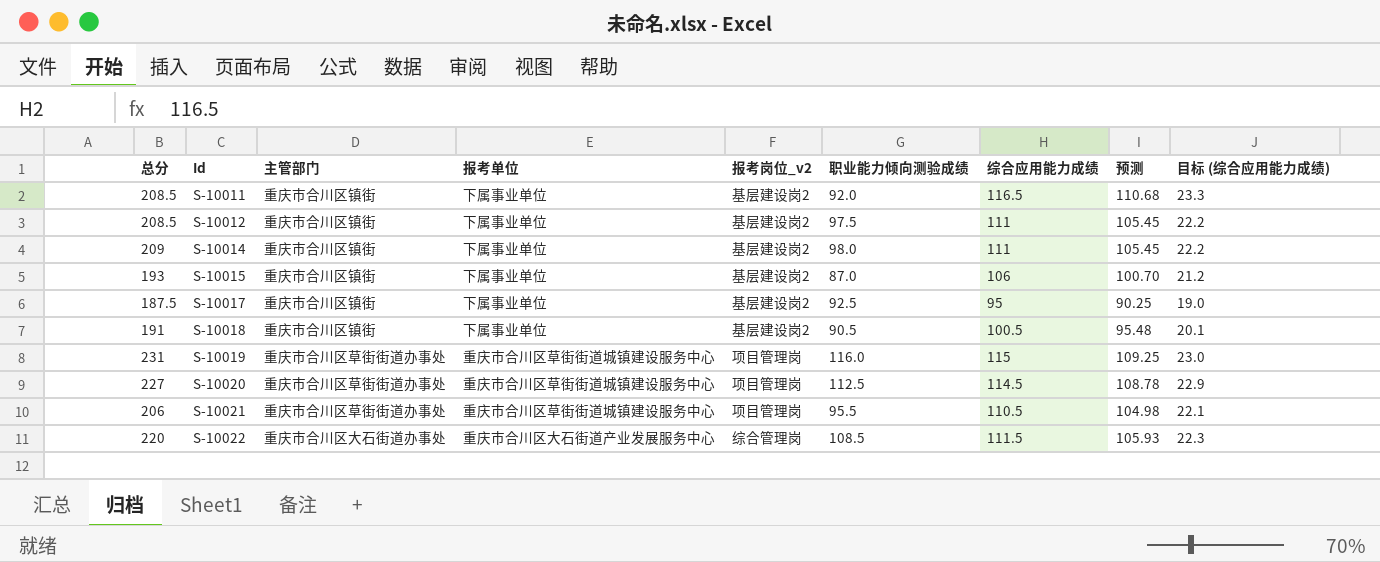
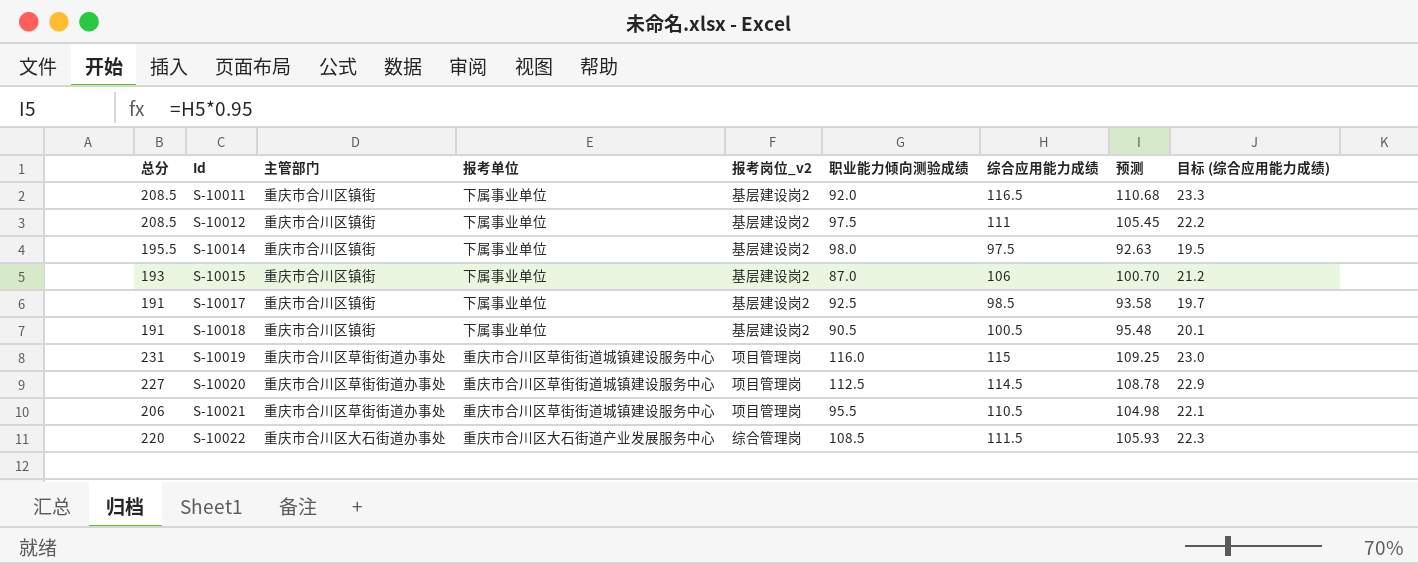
S-10014 | 总分: 209 -> 195.5
S-10014 | 综合应用能力成绩: 111 -> 97.5
S-10014 | 预测: 105.45 -> 92.63
S-10014 | 目标 (综合应用能力成绩): 22.2 -> 19.5
S-10017 | 总分: 187.5 -> 191
S-10017 | 综合应用能力成绩: 95 -> 98.5
S-10017 | 预测: 90.25 -> 93.58
S-10017 | 目标 (综合应用能力成绩): 19.0 -> 19.7

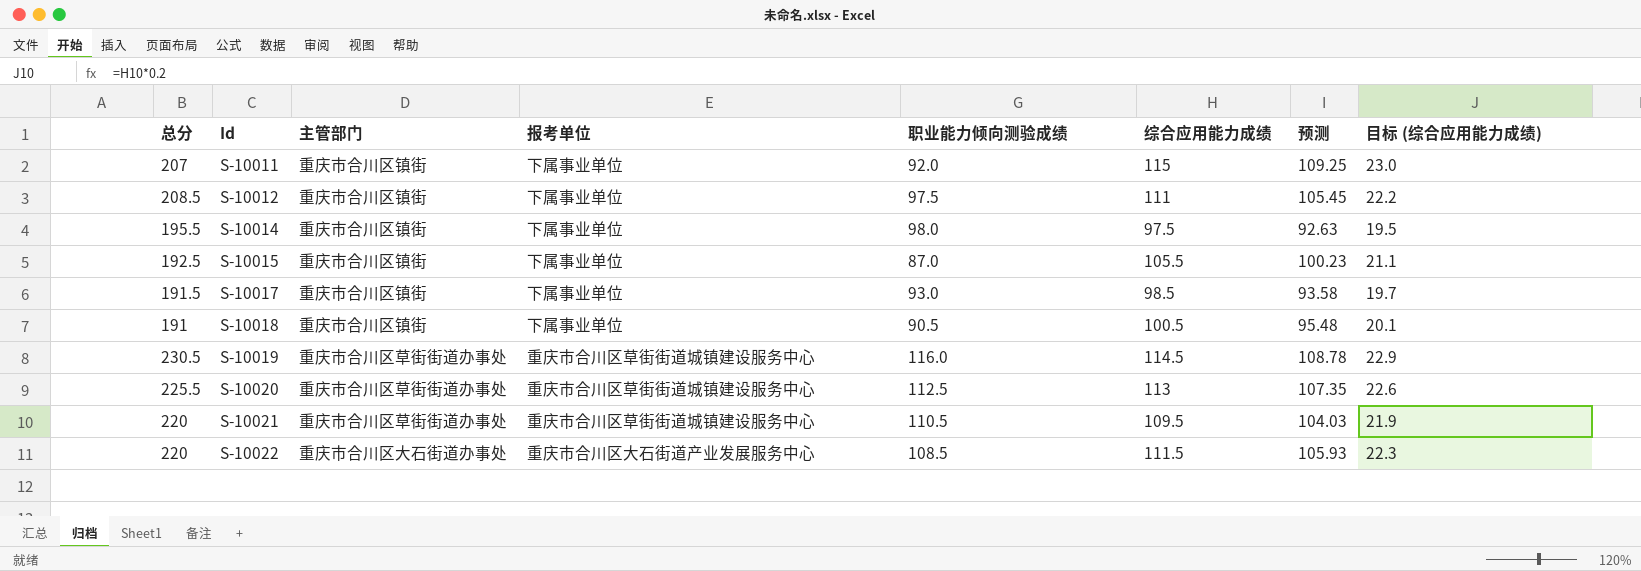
column 报考岗位_v2 | position: 5 -> none
S-10011 | 总分: 208.5 -> 207
S-10011 | 综合应用能力成绩: 116.5 -> 115
S-10011 | 预测: 110.68 -> 109.25
S-10011 | 目标 (综合应用能力成绩): 23.3 -> 23.0
S-10015 | 总分: 193 -> 192.5
S-10015 | 综合应用能力成绩: 106 -> 105.5
S-10015 | 预测: 100.70 -> 100.23
S-10015 | 目标 (综合应用能力成绩): 21.2 -> 21.1
S-10017 | 总分: 191 -> 191.5
S-10017 | 职业能力倾向测验成绩: 92.5 -> 93.0
S-10019 | 总分: 231 -> 230.5
S-10019 | 综合应用能力成绩: 115 -> 114.5
S-10019 | 预测: 109.25 -> 108.78
S-10019 | 目标 (综合应用能力成绩): 23.0 -> 22.9
S-10020 | 总分: 227 -> 225.5
S-10020 | 综合应用能力成绩: 114.5 -> 113
S-10020 | 预测: 108.78 -> 107.35
S-10020 | 目标 (综合应用能力成绩): 22.9 -> 22.6
S-10021 | 总分: 206 -> 220
S-10021 | 职业能力倾向测验成绩: 95.5 -> 110.5
S-10021 | 综合应用能力成绩: 110.5 -> 109.5
S-10021 | 预测: 104.98 -> 104.03
S-10021 | 目标 (综合应用能力成绩): 22.1 -> 21.9

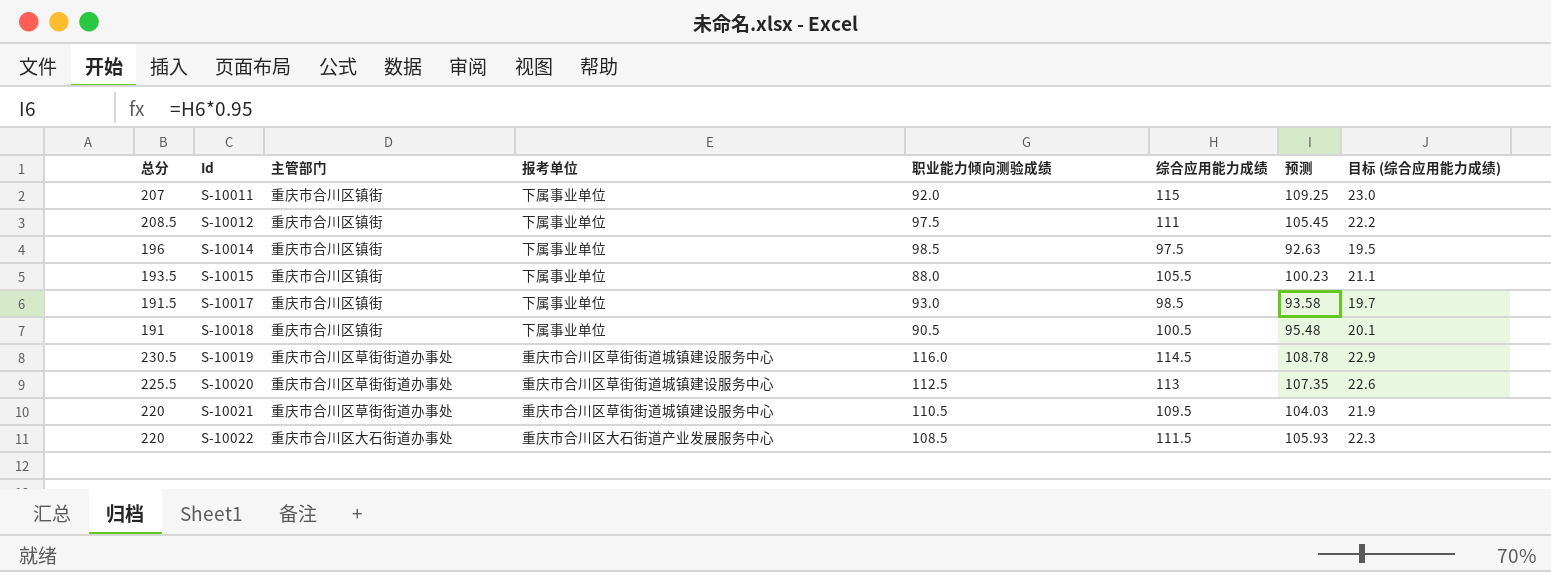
S-10014 | 总分: 195.5 -> 196
S-10014 | 职业能力倾向测验成绩: 98.0 -> 98.5
S-10015 | 总分: 192.5 -> 193.5
S-10015 | 职业能力倾向测验成绩: 87.0 -> 88.0

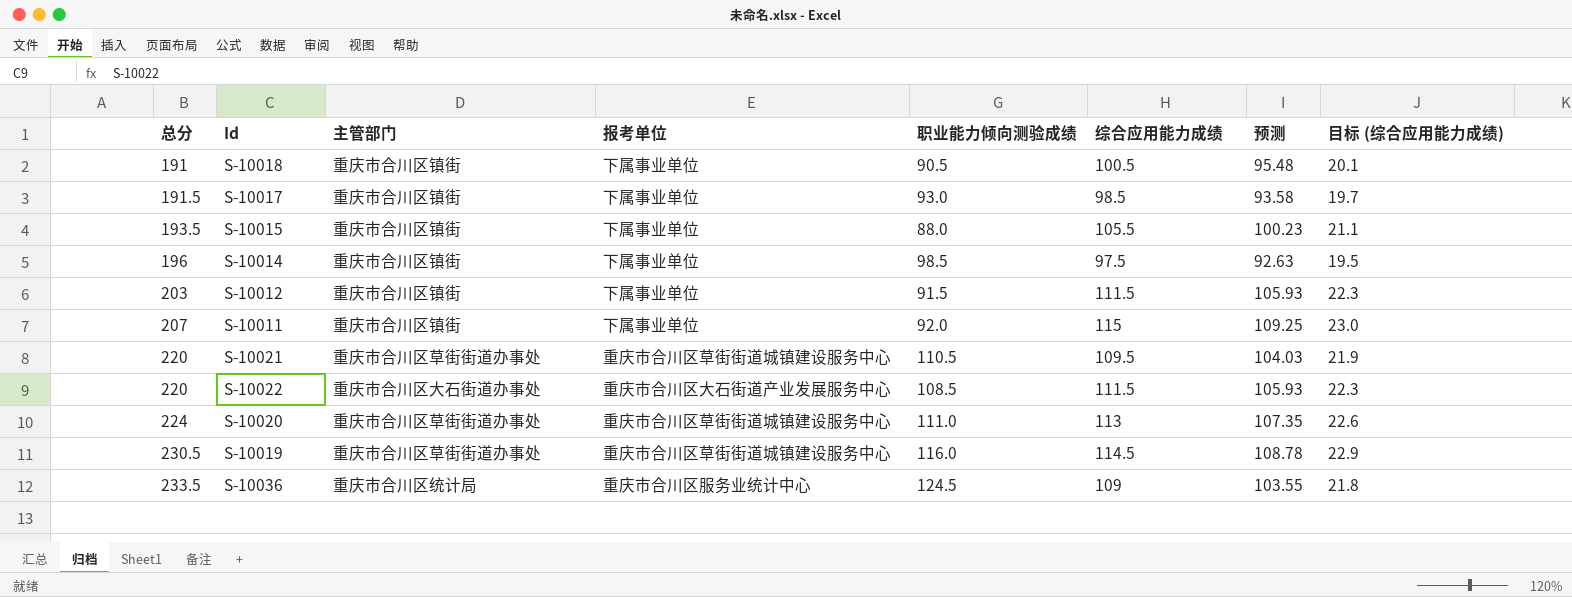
row order: Id ascending -> 总分 ascending
S-10012 | 总分: 208.5 -> 203
S-10012 | 职业能力倾向测验成绩: 97.5 -> 91.5
S-10012 | 综合应用能力成绩: 111 -> 111.5
S-10012 | 预测: 105.45 -> 105.93
S-10012 | 目标 (综合应用能力成绩): 22.2 -> 22.3
S-10020 | 总分: 225.5 -> 224
S-10020 | 职业能力倾向测验成绩: 112.5 -> 111.0
row S-10036: none -> 233.5 | 重庆市合川区统计局 | 重庆市合川区服务业统计中心 | 124.5 | 109 | 103.55 | 21.8

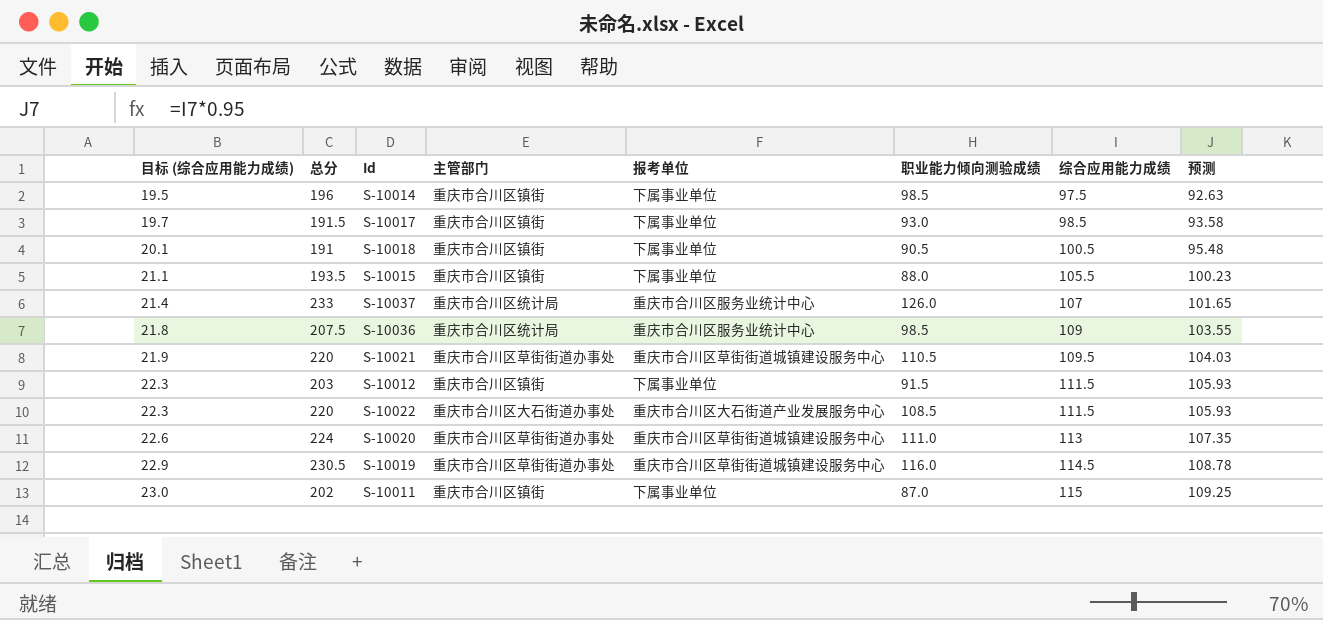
row order: 总分 ascending -> 目标 (综合应用能力成绩) ascending
column 目标 (综合应用能力成绩) | position: 8 -> 1
row S-10037: none -> 21.4 | 233 | 重庆市合川区统计局 | 重庆市合川区服务业统计中心 | 126.0 | 107 | 101.65
S-10036 | 总分: 233.5 -> 207.5
S-10036 | 职业能力倾向测验成绩: 124.5 -> 98.5
S-10011 | 总分: 207 -> 202
S-10011 | 职业能力倾向测验成绩: 92.0 -> 87.0

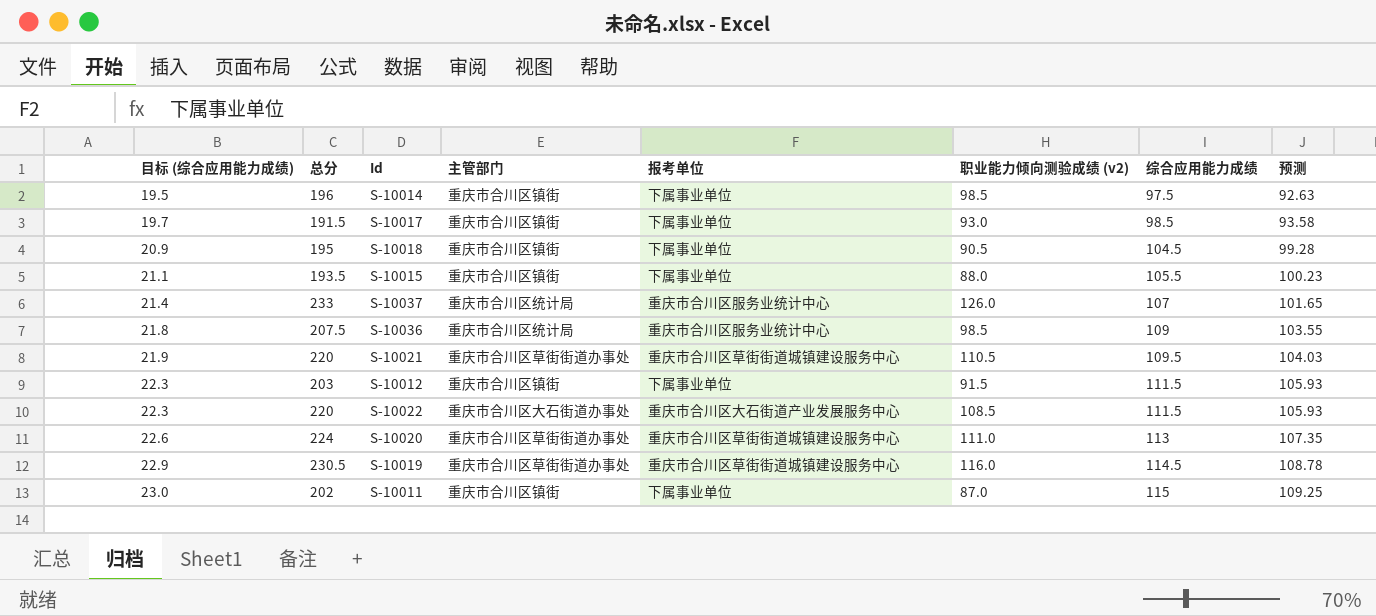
column name: 职业能力倾向测验成绩 -> 职业能力倾向测验成绩 (v2)
S-10018 | 目标 (综合应用能力成绩): 20.1 -> 20.9
S-10018 | 总分: 191 -> 195
S-10018 | 综合应用能力成绩: 100.5 -> 104.5
S-10018 | 预测: 95.48 -> 99.28

